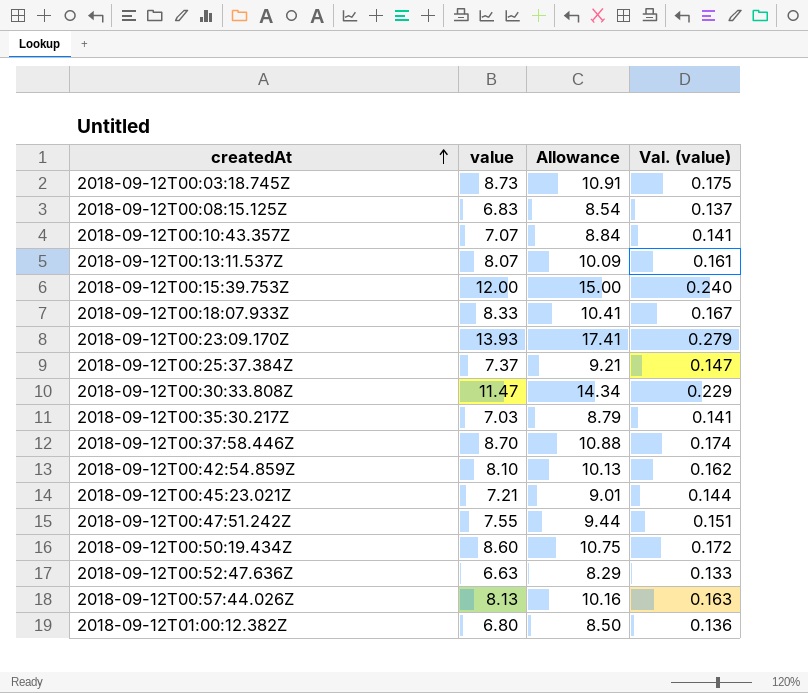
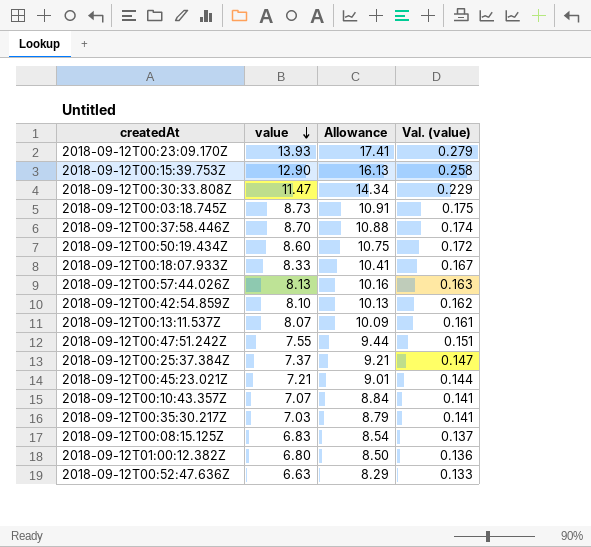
row order: createdAt ascending -> value descending
2018-09-12T00:15:39.753Z | value: 12.00 -> 12.90
2018-09-12T00:15:39.753Z | Allowance: 15.00 -> 16.13
2018-09-12T00:15:39.753Z | Val. (value): 0.240 -> 0.258

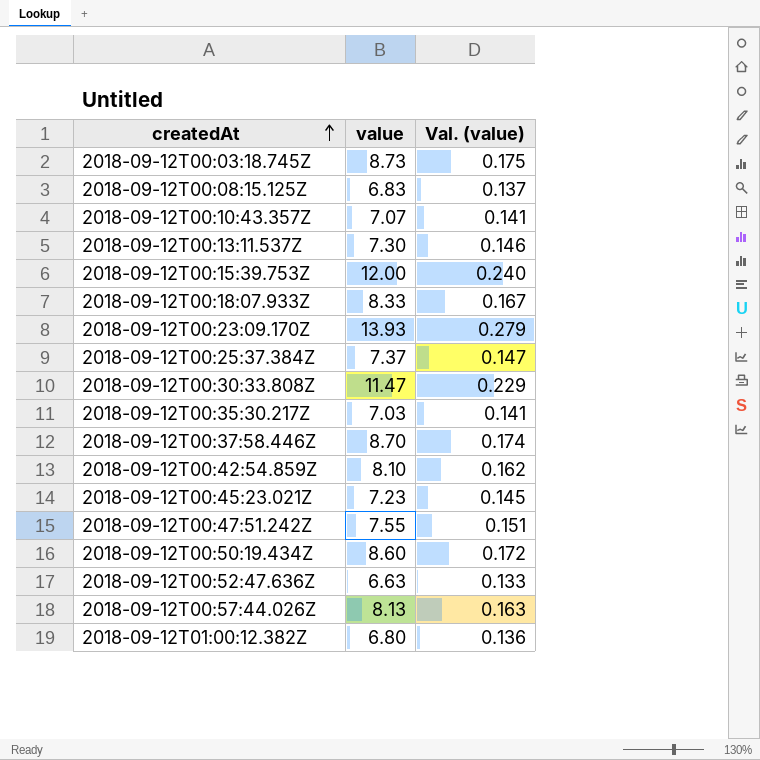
row order: value descending -> createdAt ascending
column Allowance | formula: [value] * 1.25 -> none
2018-09-12T00:13:11.537Z | value: 8.07 -> 7.30
2018-09-12T00:13:11.537Z | Val. (value): 0.161 -> 0.146
2018-09-12T00:15:39.753Z | value: 12.90 -> 12.00
2018-09-12T00:15:39.753Z | Val. (value): 0.258 -> 0.240
2018-09-12T00:45:23.021Z | value: 7.21 -> 7.23
2018-09-12T00:45:23.021Z | Val. (value): 0.144 -> 0.145

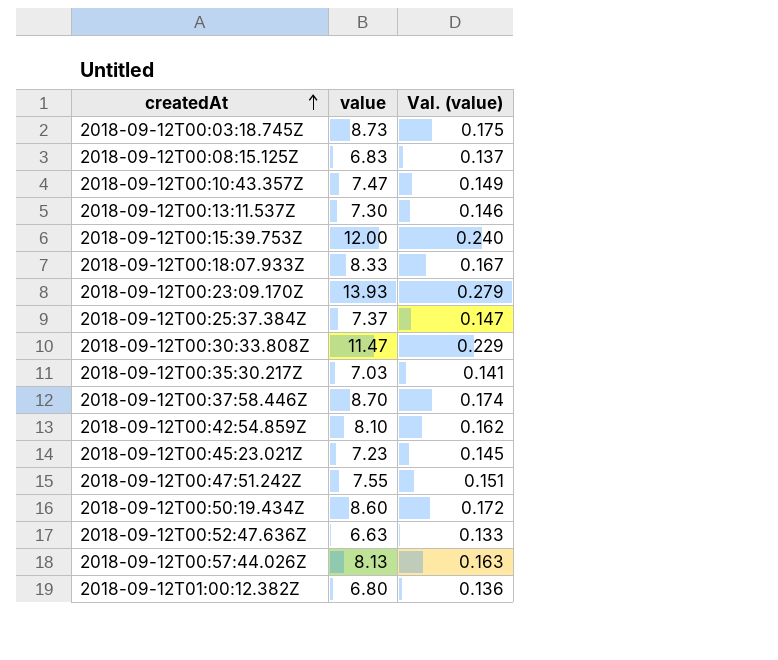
2018-09-12T00:10:43.357Z | value: 7.07 -> 7.47
2018-09-12T00:10:43.357Z | Val. (value): 0.141 -> 0.149

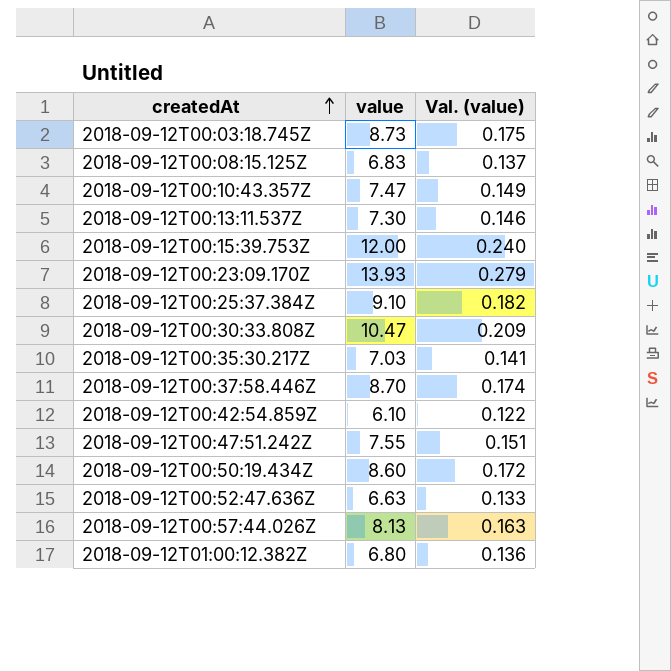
row 2018-09-12T00:18:07.933Z: 8.33 | 0.167 -> none
row 2018-09-12T00:45:23.021Z: 7.23 | 0.145 -> none
2018-09-12T00:25:37.384Z | value: 7.37 -> 9.10
2018-09-12T00:25:37.384Z | Val. (value): 0.147 -> 0.182
2018-09-12T00:30:33.808Z | value: 11.47 -> 10.47
2018-09-12T00:30:33.808Z | Val. (value): 0.229 -> 0.209
2018-09-12T00:42:54.859Z | value: 8.10 -> 6.10
2018-09-12T00:42:54.859Z | Val. (value): 0.162 -> 0.122

